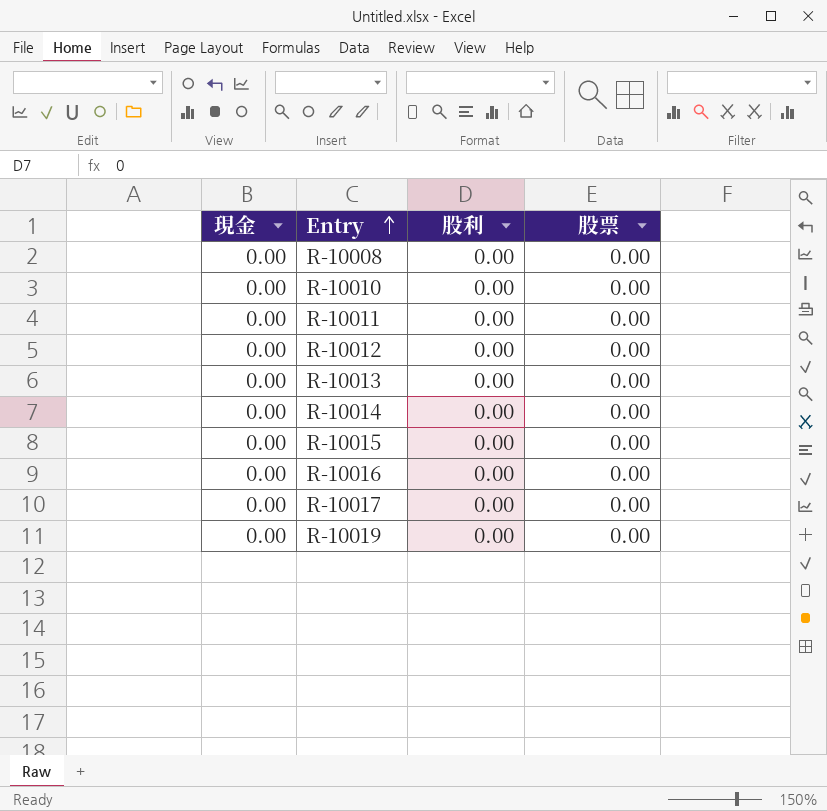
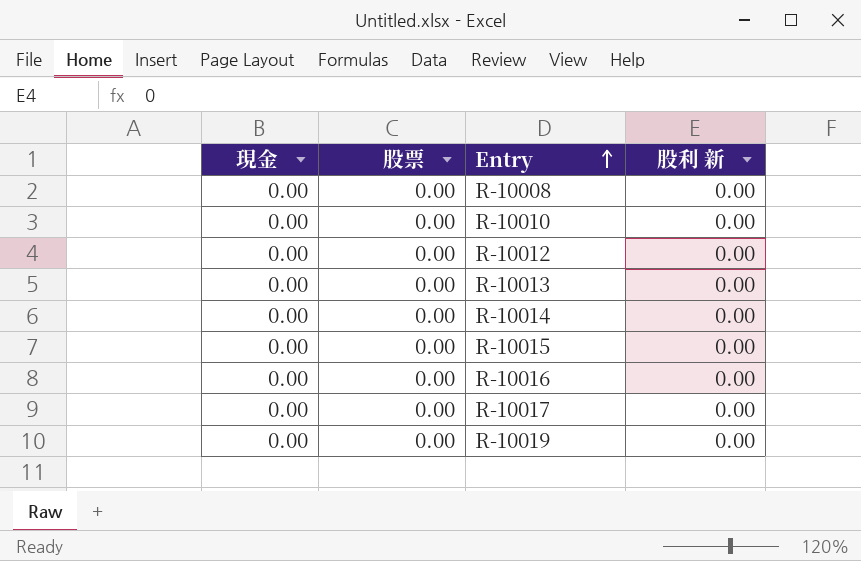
column 股票 | position: 4 -> 2
column name: 股利 -> 股利 新
row R-10011: 0.00 | 0.00 | 0.00 -> none

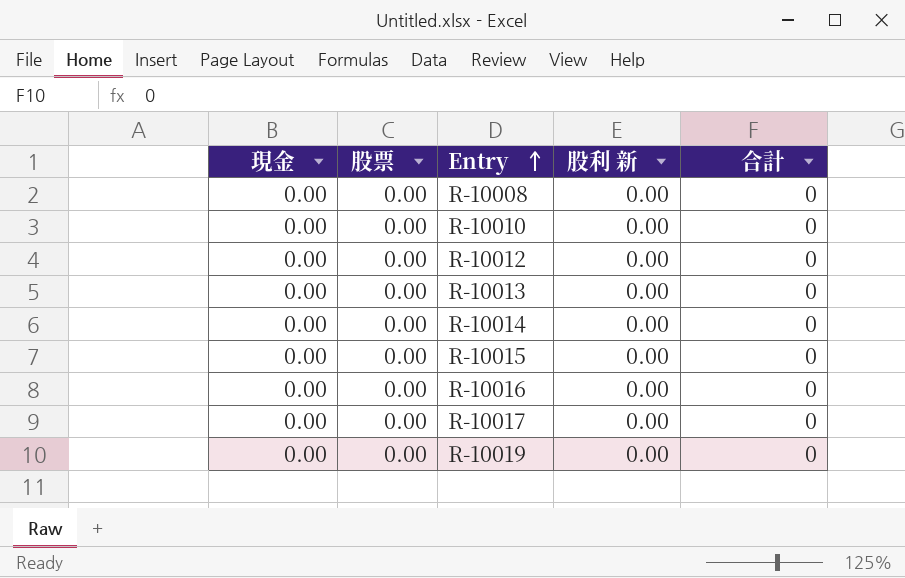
column 合計 | position: none -> 5

